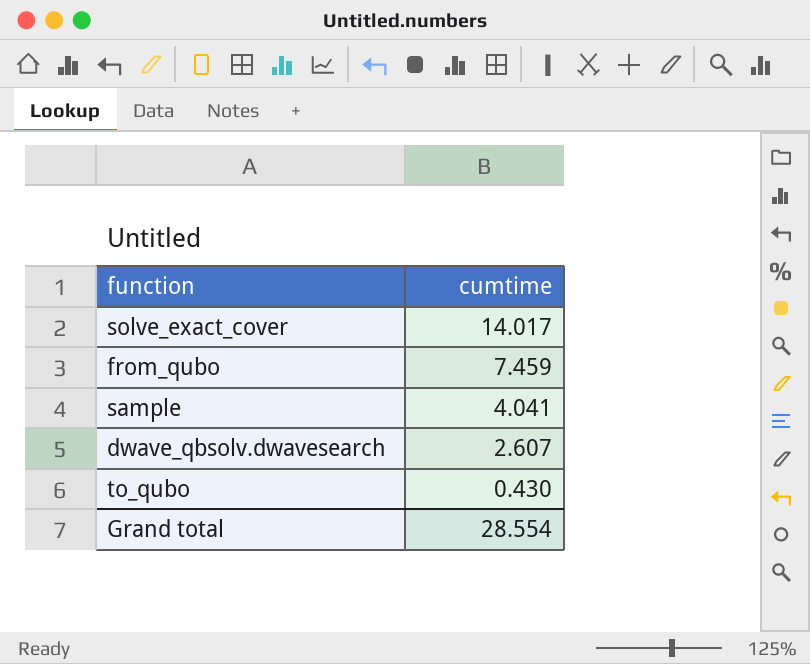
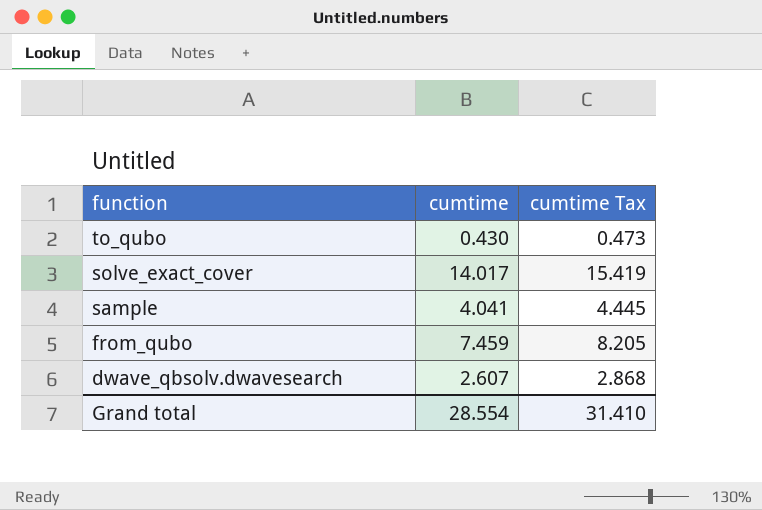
row order: cumtime descending -> function descending
column cumtime Tax | formula: none -> [cumtime] * 1.1

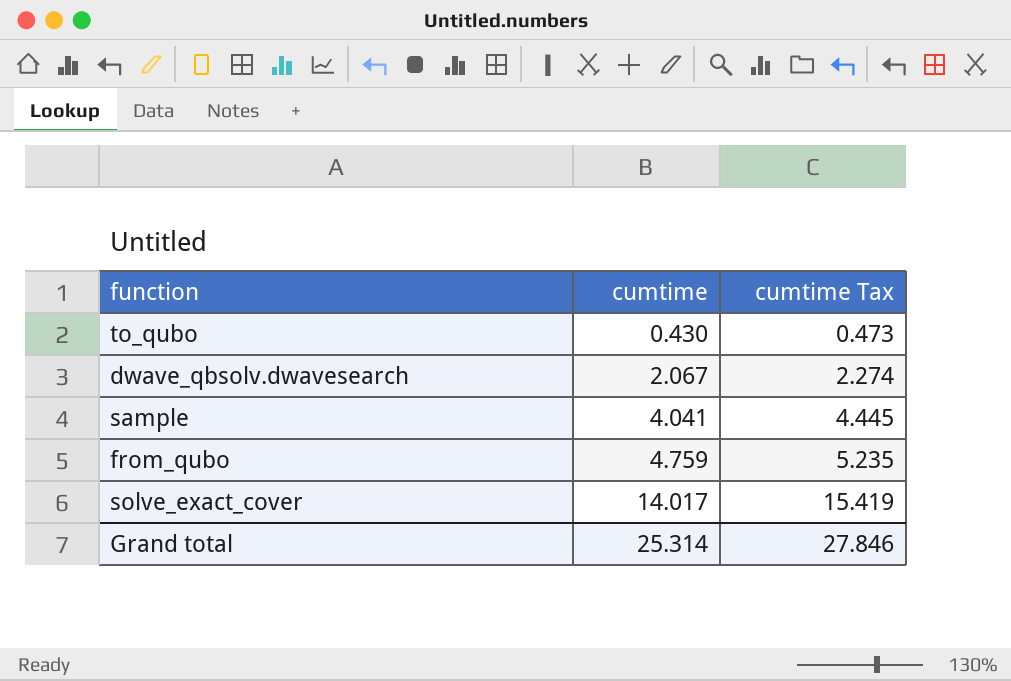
row order: function descending -> cumtime ascending
dwave_qbsolv.dwavesearch | cumtime: 2.607 -> 2.067
dwave_qbsolv.dwavesearch | cumtime Tax: 2.868 -> 2.274
from_qubo | cumtime: 7.459 -> 4.759
from_qubo | cumtime Tax: 8.205 -> 5.235
Grand total | cumtime: 28.554 -> 25.314
Grand total | cumtime Tax: 31.410 -> 27.846

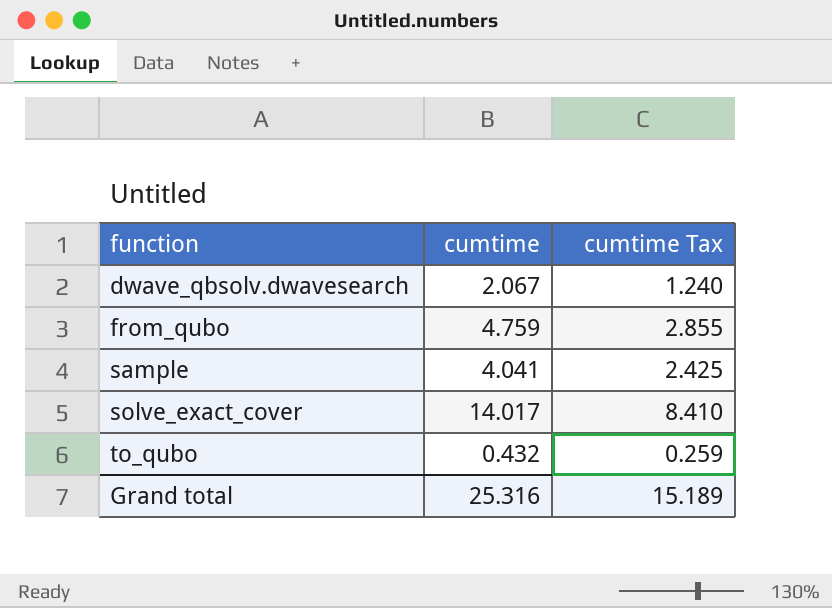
row order: cumtime ascending -> function ascending
column cumtime Tax | formula: [cumtime] * 1.1 -> [cumtime] * 0.6
to_qubo | cumtime: 0.430 -> 0.432
Grand total | cumtime: 25.314 -> 25.316
Grand total | cumtime Tax: 27.846 -> 15.189

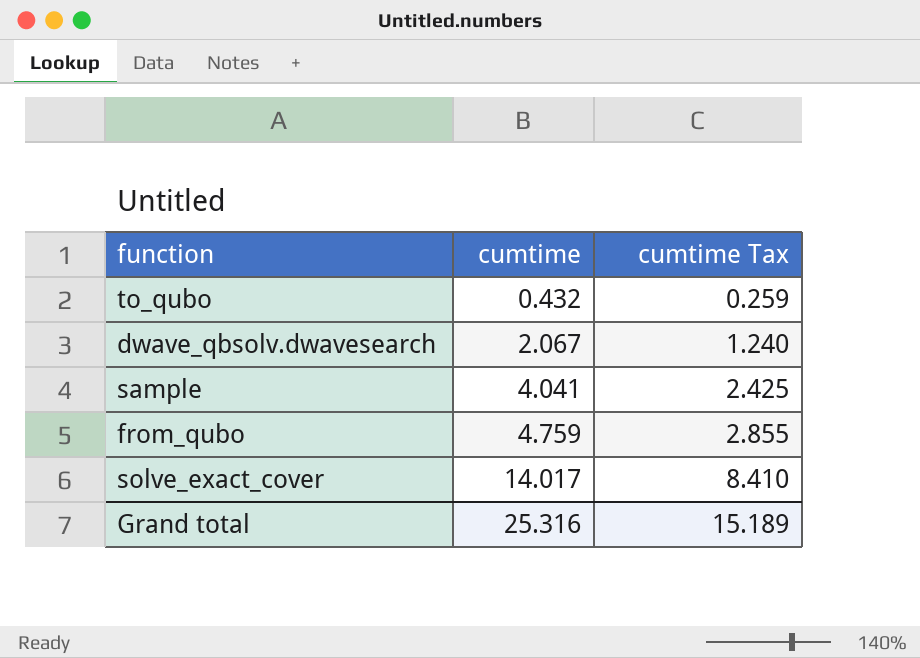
row order: function ascending -> cumtime ascending

